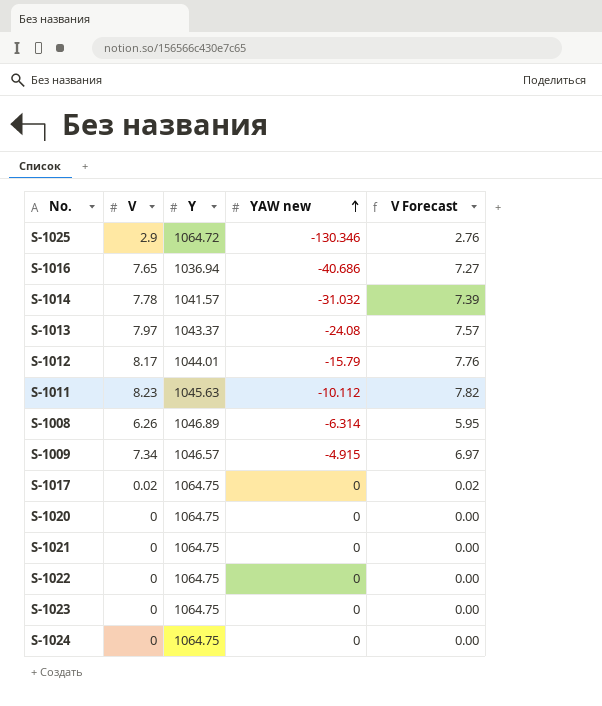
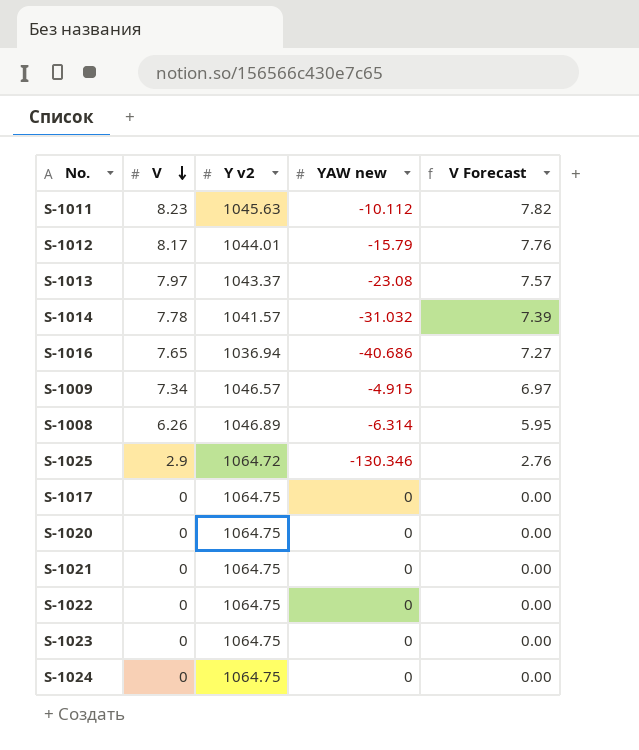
row order: YAW new ascending -> V descending
column name: Y -> Y v2
S-1013 | YAW new: -24.08 -> -23.08
S-1017 | V: 0.02 -> 0
S-1017 | V Forecast: 0.02 -> 0.00

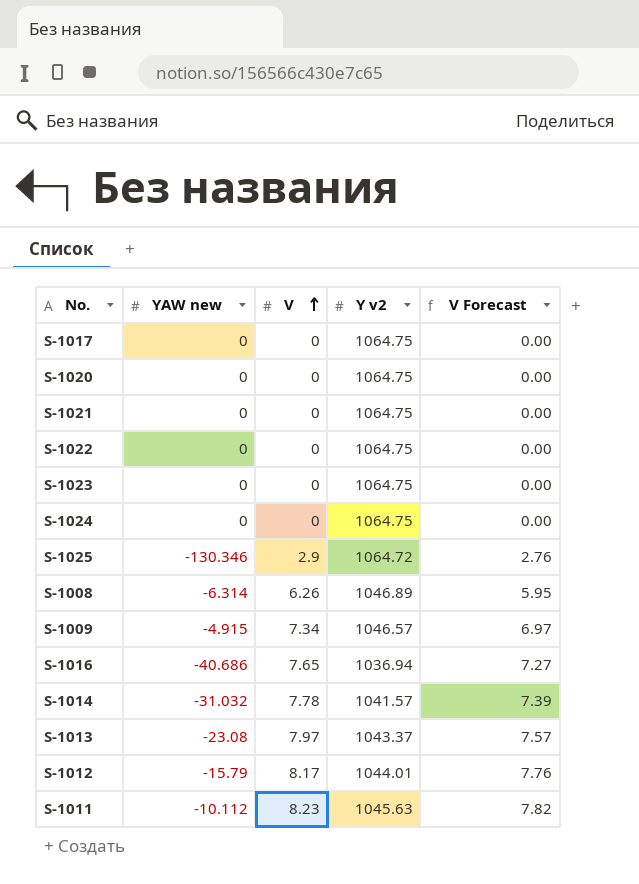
row order: V descending -> V ascending
column YAW new | position: 4 -> 2

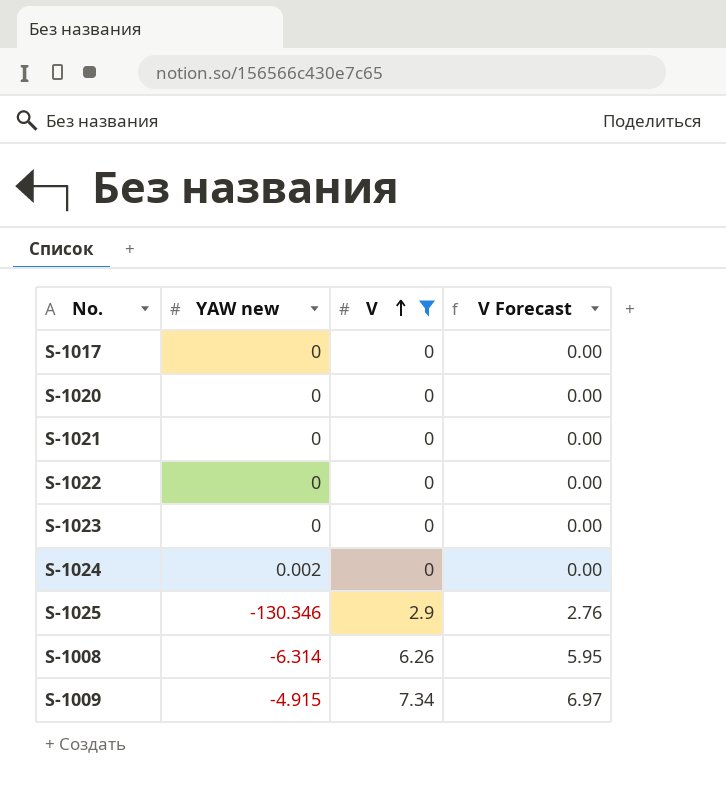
filter: none -> V <= 7.34
column Y v2 | position: 4 -> none
S-1024 | YAW new: 0 -> 0.002

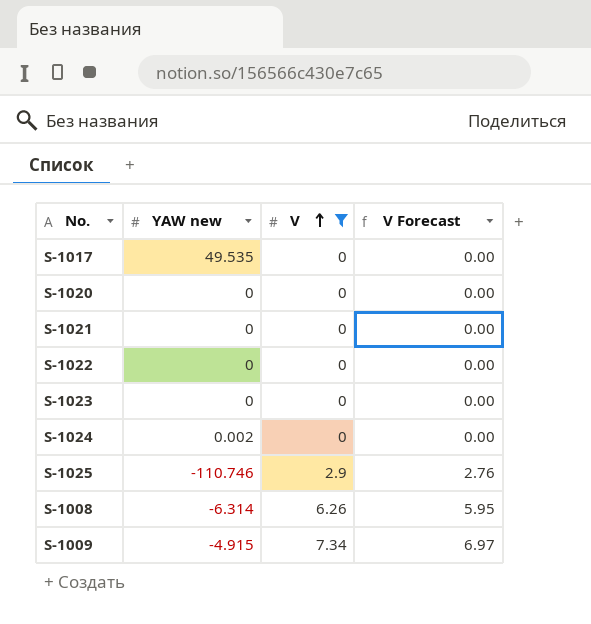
S-1017 | YAW new: 0 -> 49.535
S-1025 | YAW new: -130.346 -> -110.746

